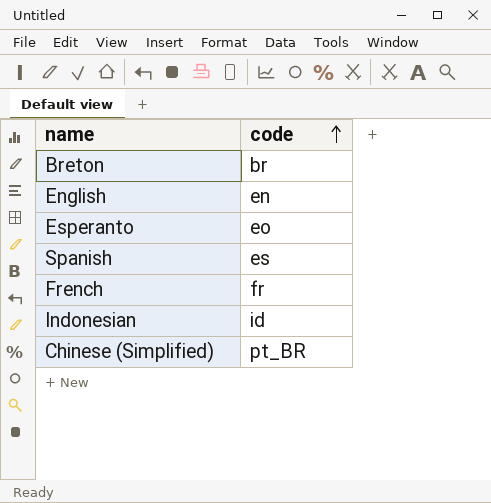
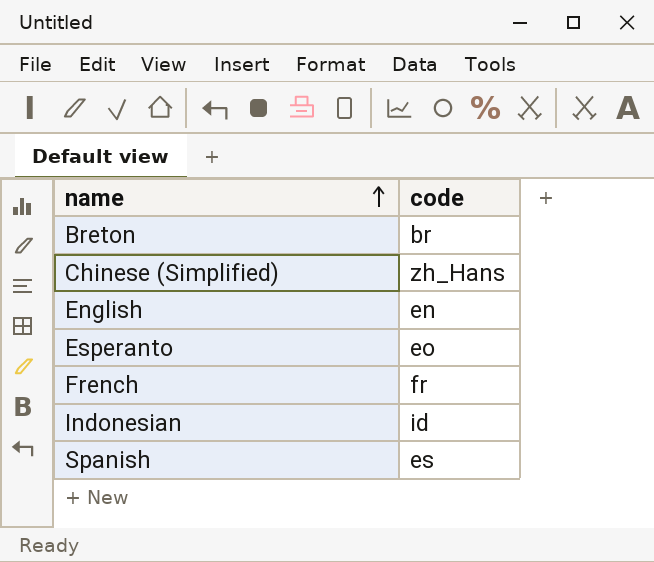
row order: code ascending -> name ascending
Chinese (Simplified) | code: pt_BR -> zh_Hans

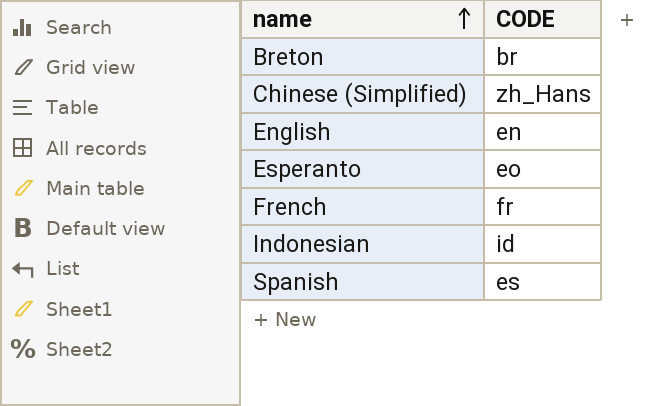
column name: code -> CODE

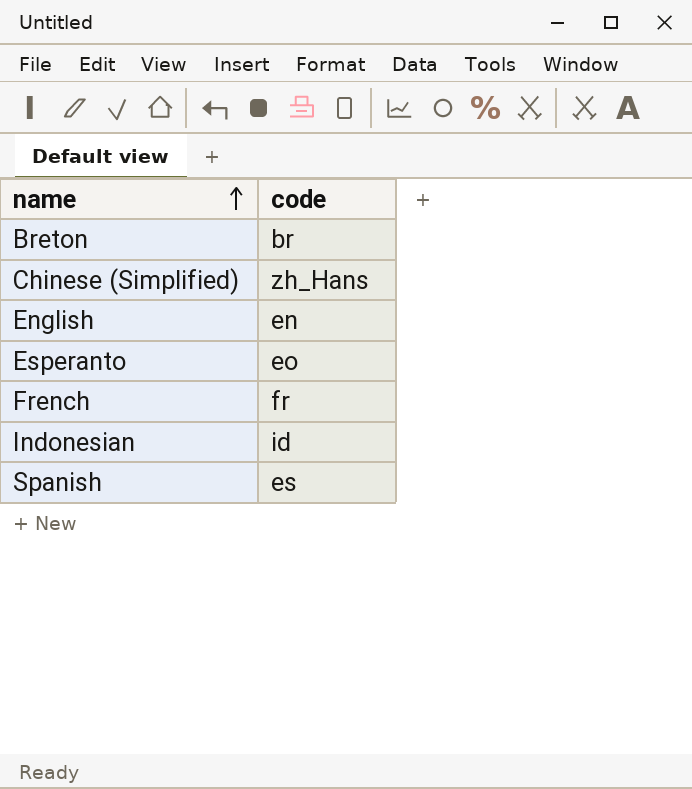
column name: CODE -> code

